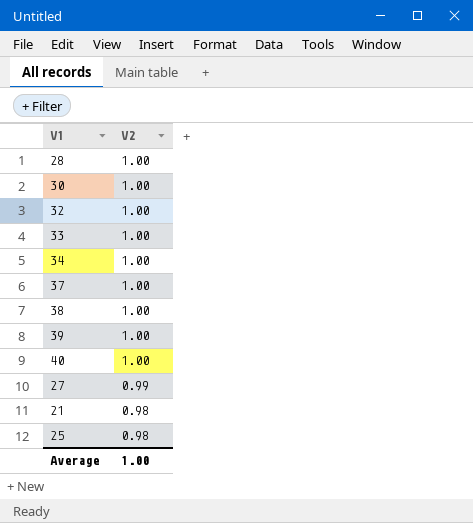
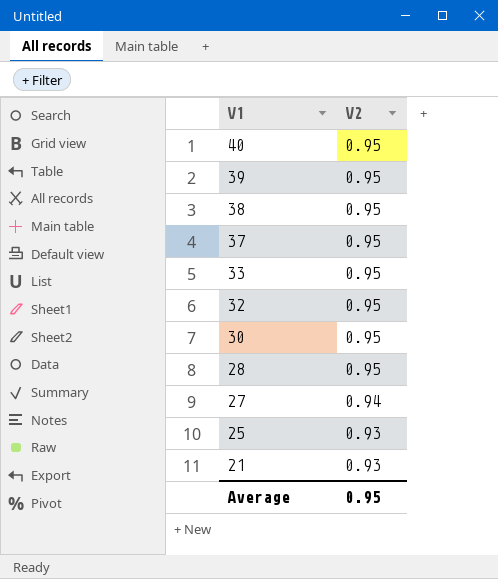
row order: V2 descending -> V1 descending
row 34: 1.00 -> none
40 | V2: 1.00 -> 0.95
39 | V2: 1.00 -> 0.95
38 | V2: 1.00 -> 0.95
37 | V2: 1.00 -> 0.95
33 | V2: 1.00 -> 0.95
32 | V2: 1.00 -> 0.95
30 | V2: 1.00 -> 0.95
28 | V2: 1.00 -> 0.95
27 | V2: 0.99 -> 0.94
25 | V2: 0.98 -> 0.93
21 | V2: 0.98 -> 0.93
Average | V2: 1.00 -> 0.95

